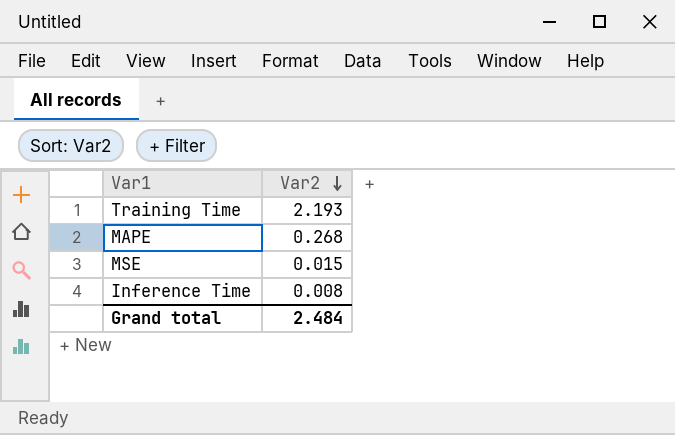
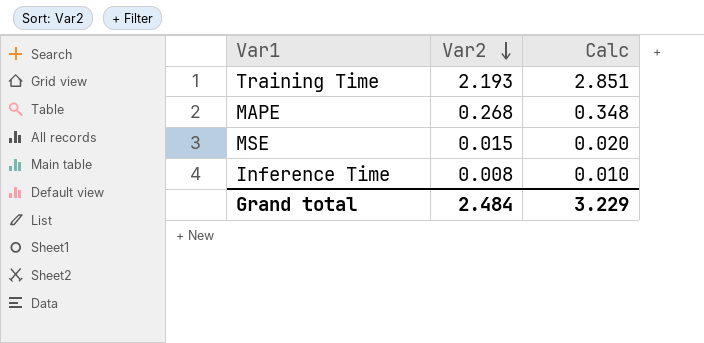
column Calc | formula: none -> [Var2] * 1.3

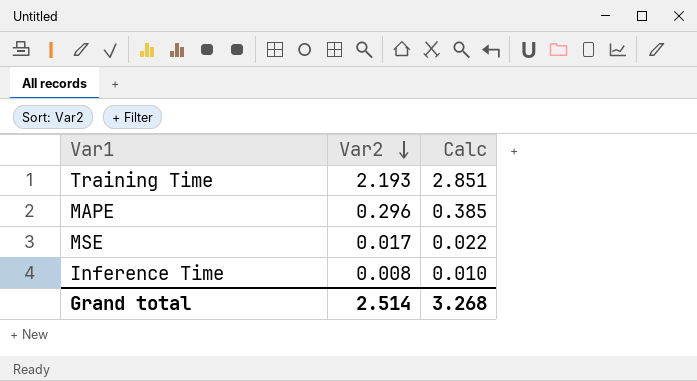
MAPE | Var2: 0.268 -> 0.296
MAPE | Calc: 0.348 -> 0.385
MSE | Var2: 0.015 -> 0.017
MSE | Calc: 0.020 -> 0.022
Grand total | Var2: 2.484 -> 2.514
Grand total | Calc: 3.229 -> 3.268

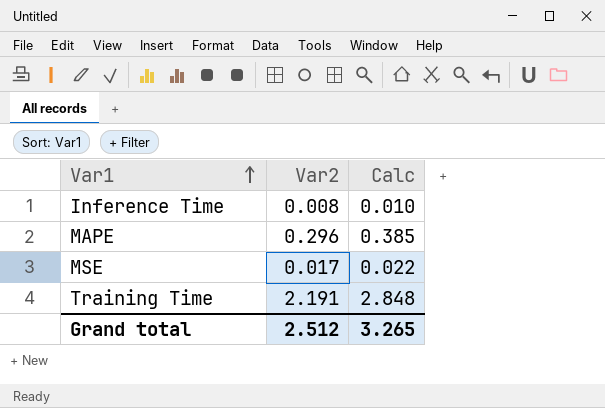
row order: Var2 descending -> Var1 ascending
Training Time | Var2: 2.193 -> 2.191
Training Time | Calc: 2.851 -> 2.848
Grand total | Var2: 2.514 -> 2.512
Grand total | Calc: 3.268 -> 3.265

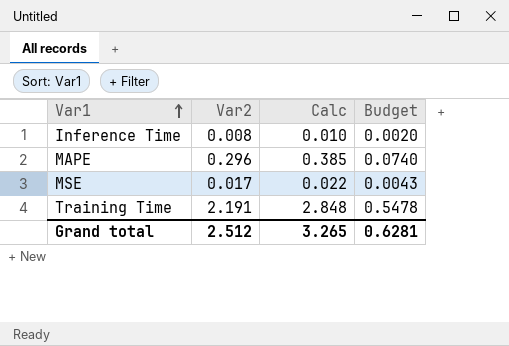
column Budget | formula: none -> [Var2] * 0.25

